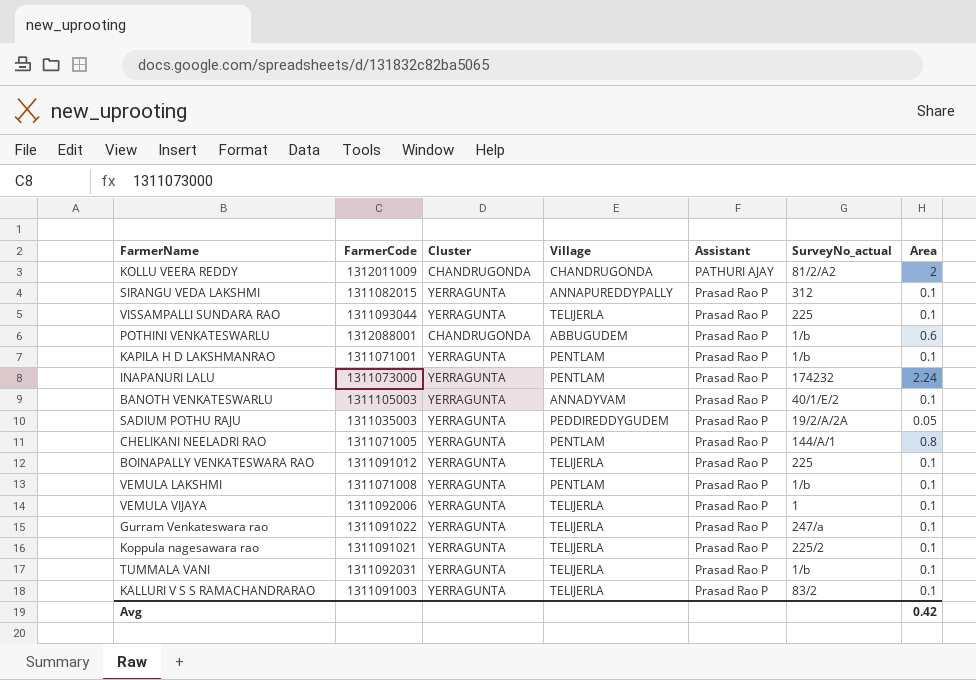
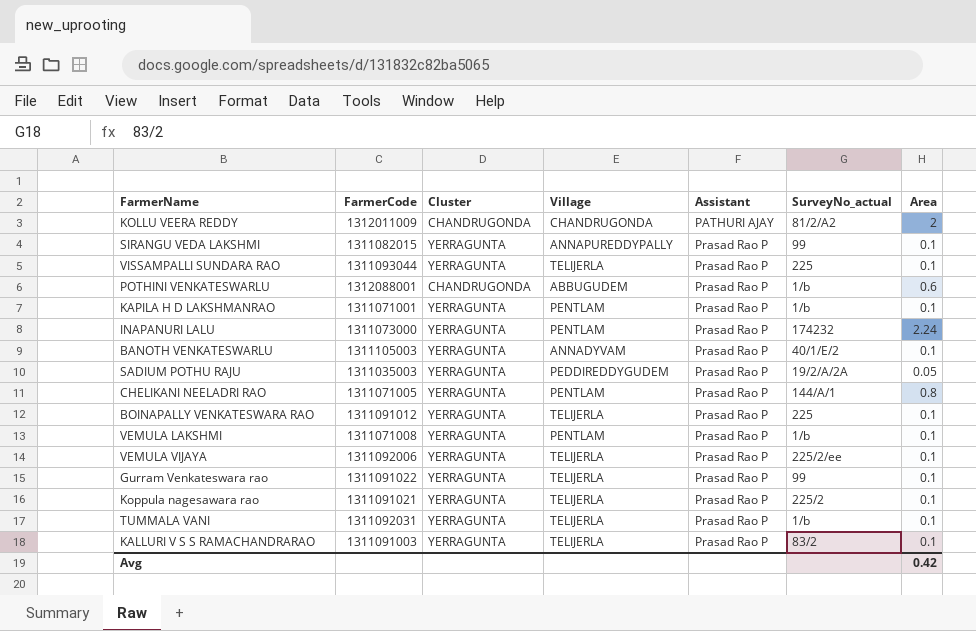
SIRANGU VEDA LAKSHMI | SurveyNo_actual: 312 -> 99
VEMULA VIJAYA | SurveyNo_actual: 1 -> 225/2/ee
Gurram Venkateswara rao | SurveyNo_actual: 247/a -> 99

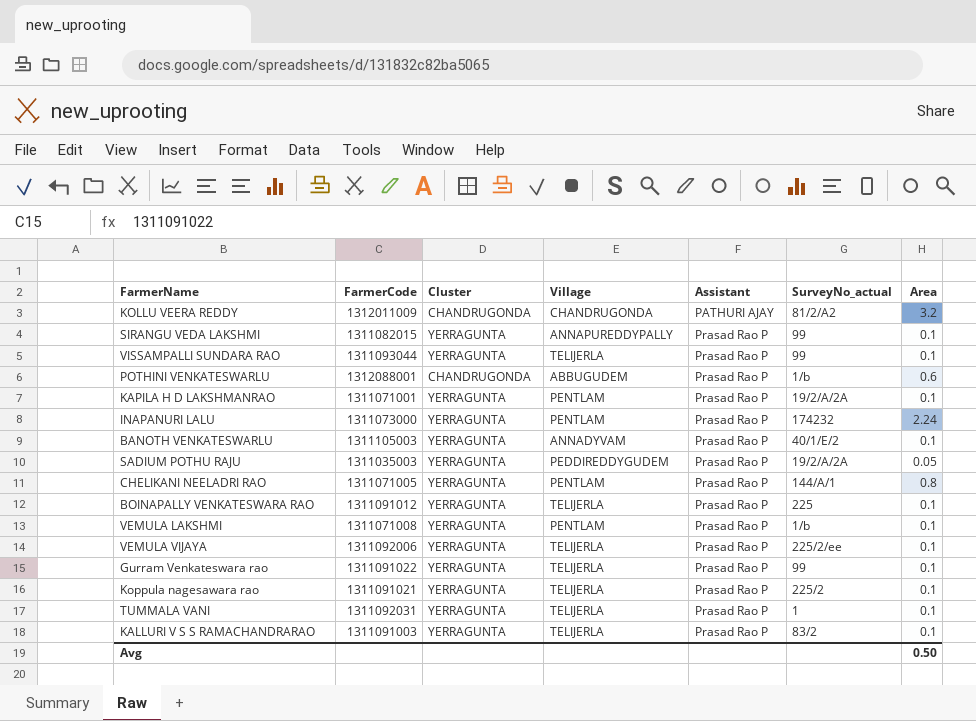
KOLLU VEERA REDDY | Area: 2 -> 3.2
VISSAMPALLI SUNDARA RAO | SurveyNo_actual: 225 -> 99
KAPILA H D LAKSHMANRAO | SurveyNo_actual: 1/b -> 19/2/A/2A
TUMMALA VANI | SurveyNo_actual: 1/b -> 1
Avg | Area: 0.42 -> 0.50

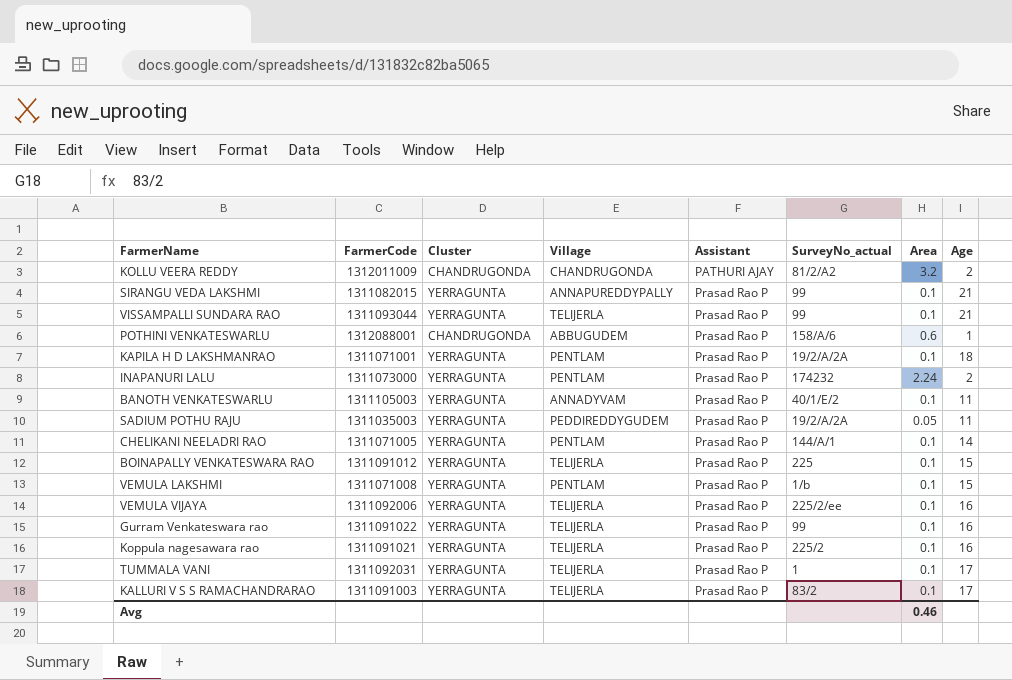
column Age | position: none -> 8
POTHINI VENKATESWARLU | SurveyNo_actual: 1/b -> 158/A/6
CHELIKANI NEELADRI RAO | Area: 0.8 -> 0.1
Avg | Area: 0.50 -> 0.46

